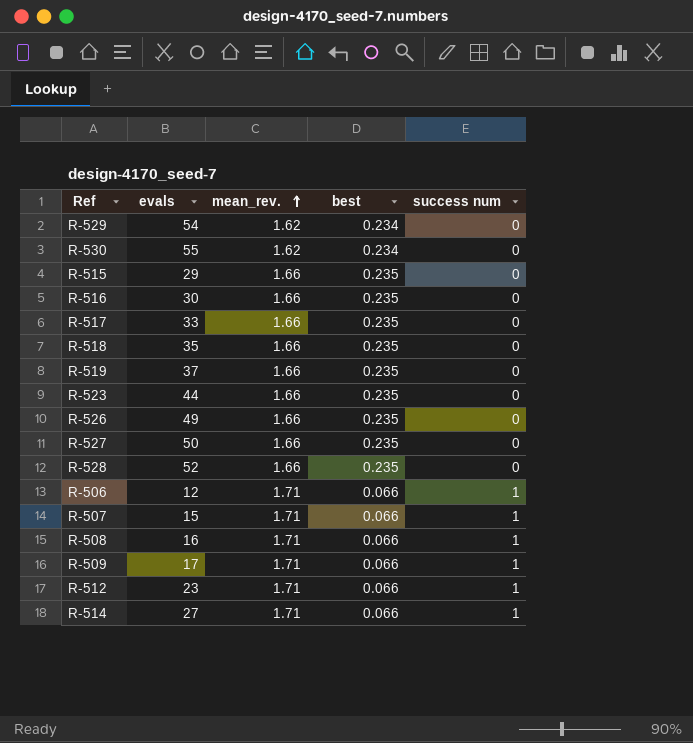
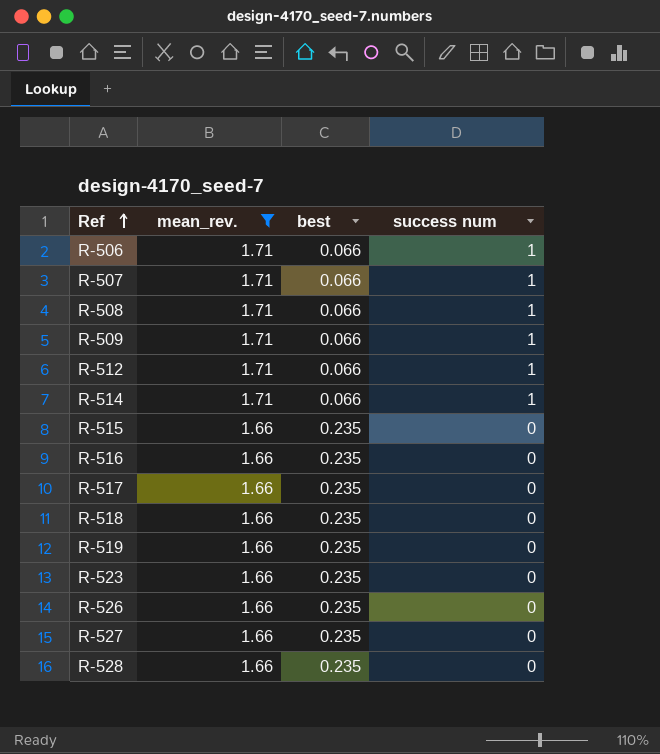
filter: none -> mean_rev. != 1.62
row order: mean_rev. ascending -> Ref ascending
column evals | position: 2 -> none

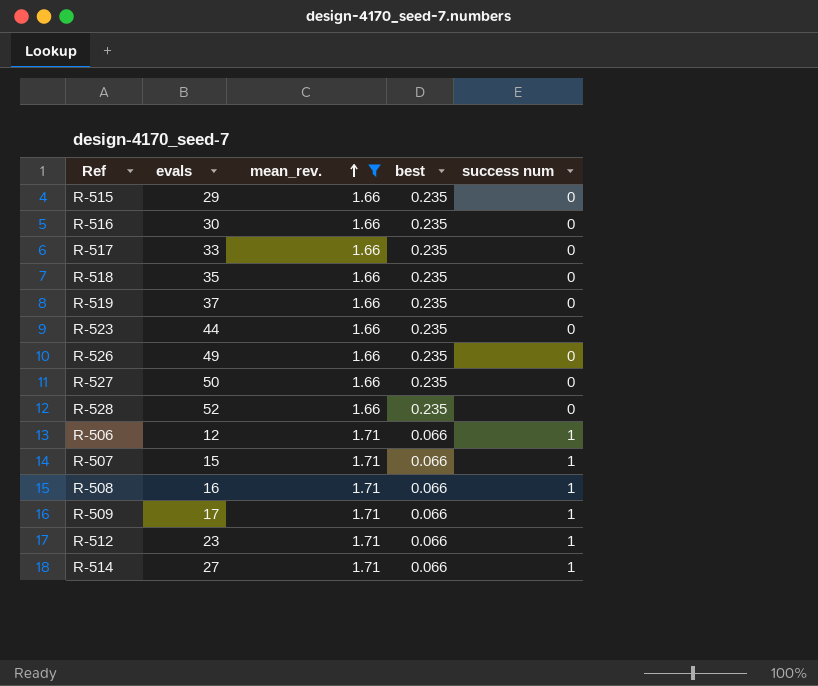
row order: Ref ascending -> mean_rev. ascending
column evals | position: none -> 2

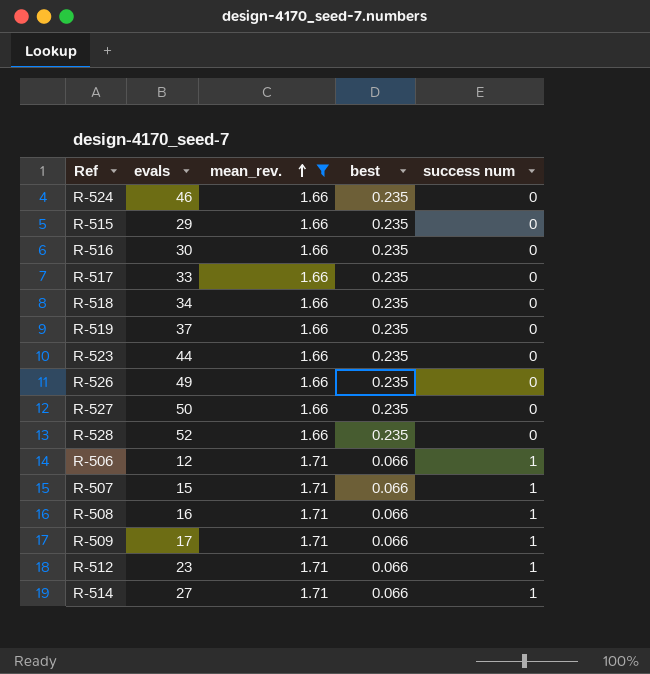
row R-524: none -> 46 | 1.66 | 0.235 | 0
R-518 | evals: 35 -> 34

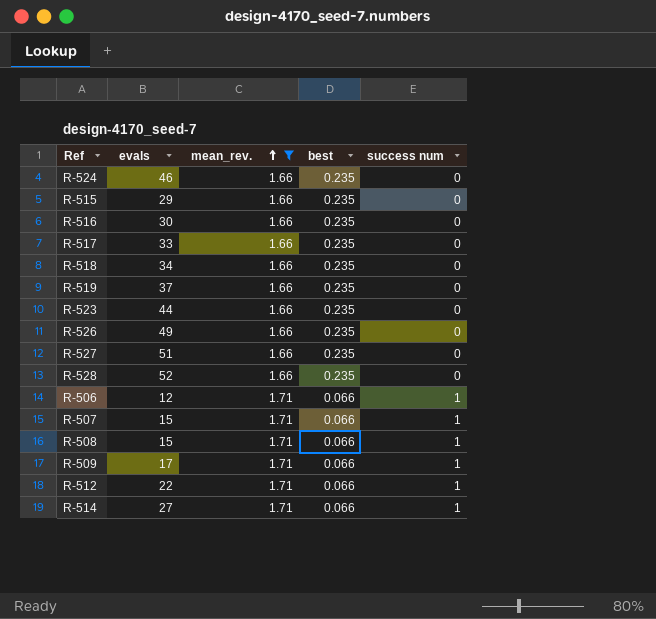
R-527 | evals: 50 -> 51
R-508 | evals: 16 -> 15
R-512 | evals: 23 -> 22

